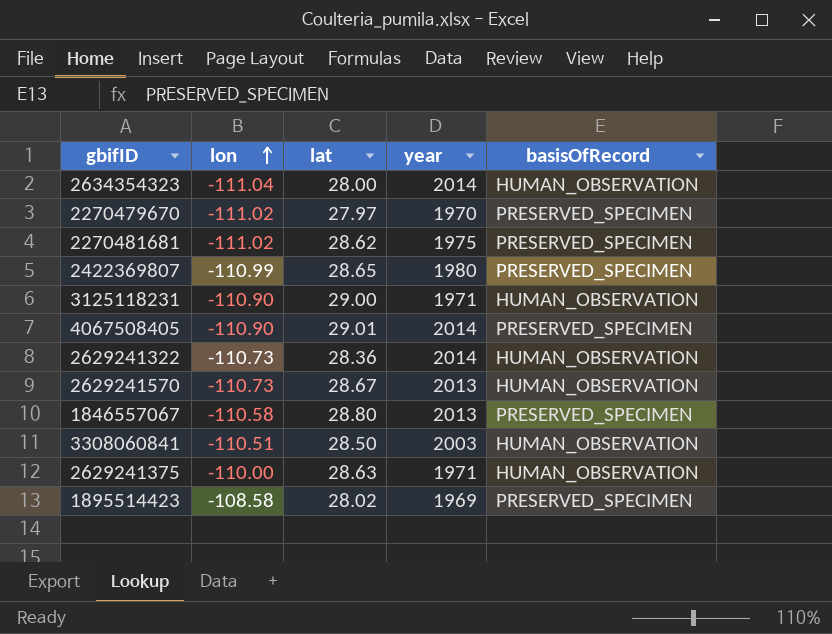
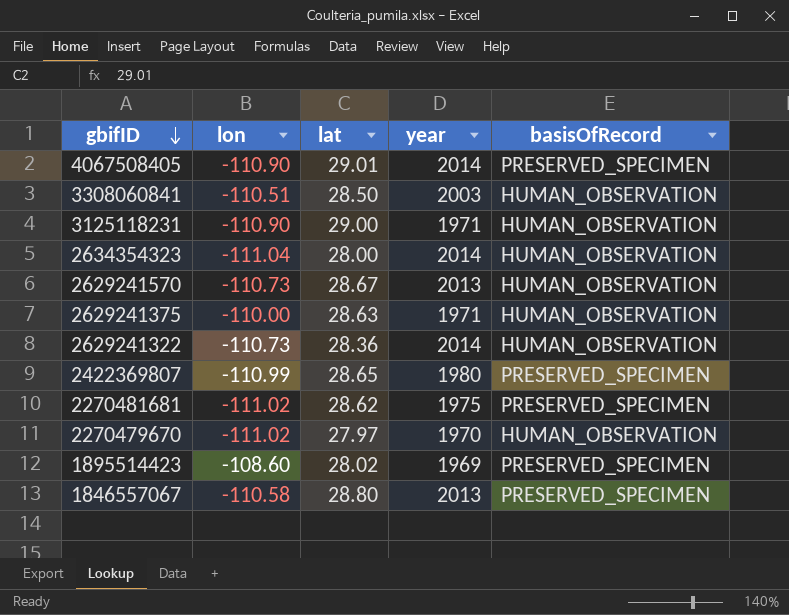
row order: lon ascending -> gbifID descending
2270479670 | basisOfRecord: PRESERVED_SPECIMEN -> HUMAN_OBSERVATION
1895514423 | lon: -108.58 -> -108.60

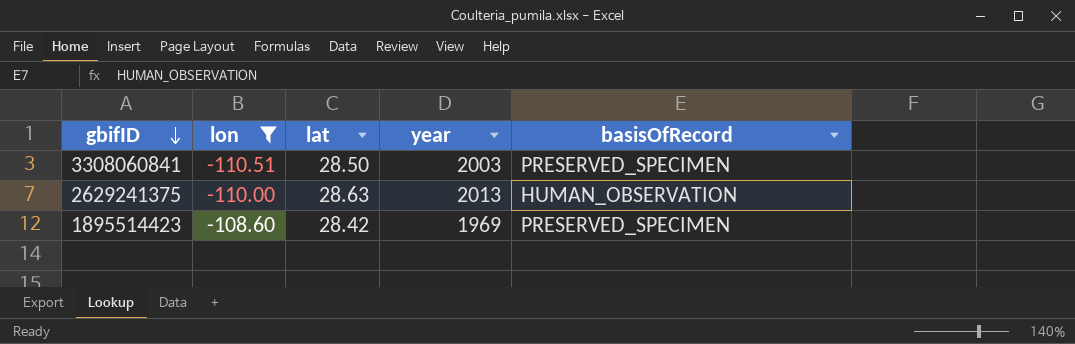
filter: none -> lon >= -110.51
3308060841 | basisOfRecord: HUMAN_OBSERVATION -> PRESERVED_SPECIMEN
2629241375 | year: 1971 -> 2013
1895514423 | lat: 28.02 -> 28.42

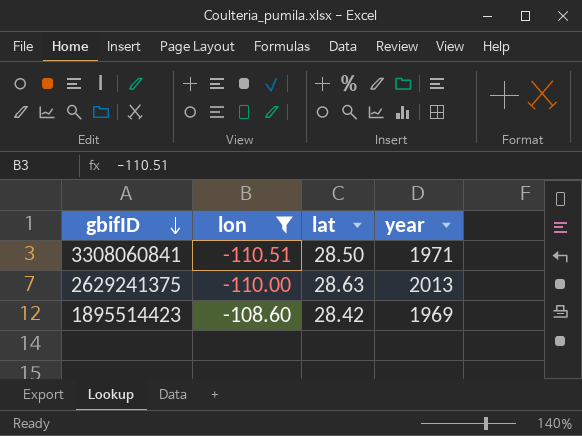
column basisOfRecord | position: 5 -> none
3308060841 | year: 2003 -> 1971

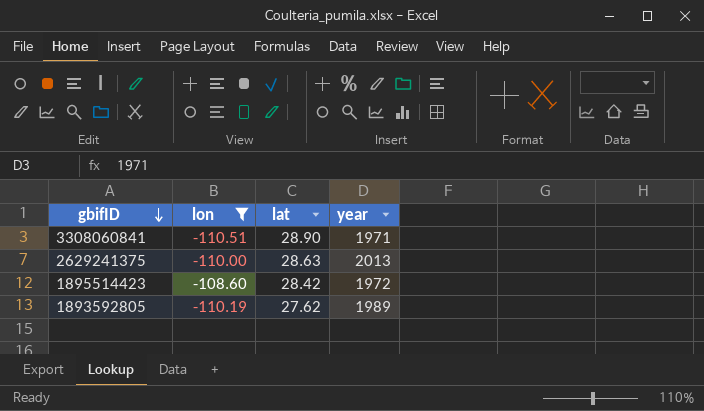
3308060841 | lat: 28.50 -> 28.90
1895514423 | year: 1969 -> 1972
row 1893592805: none -> -110.19 | 27.62 | 1989

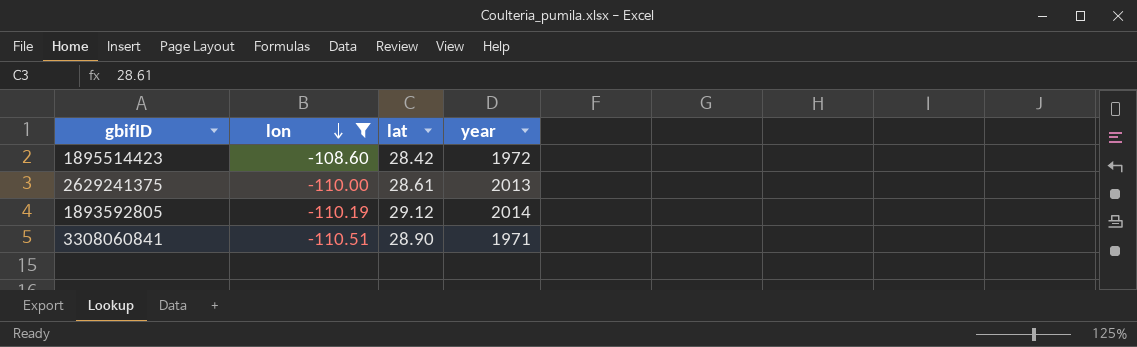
row order: gbifID descending -> lon descending
2629241375 | lat: 28.63 -> 28.61
1893592805 | lat: 27.62 -> 29.12
1893592805 | year: 1989 -> 2014

